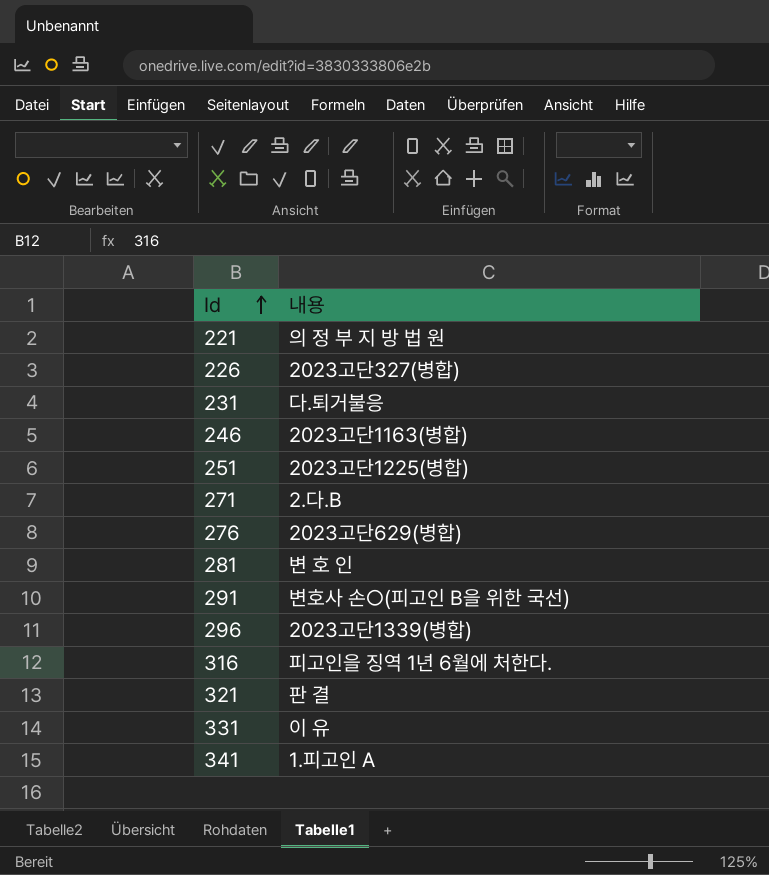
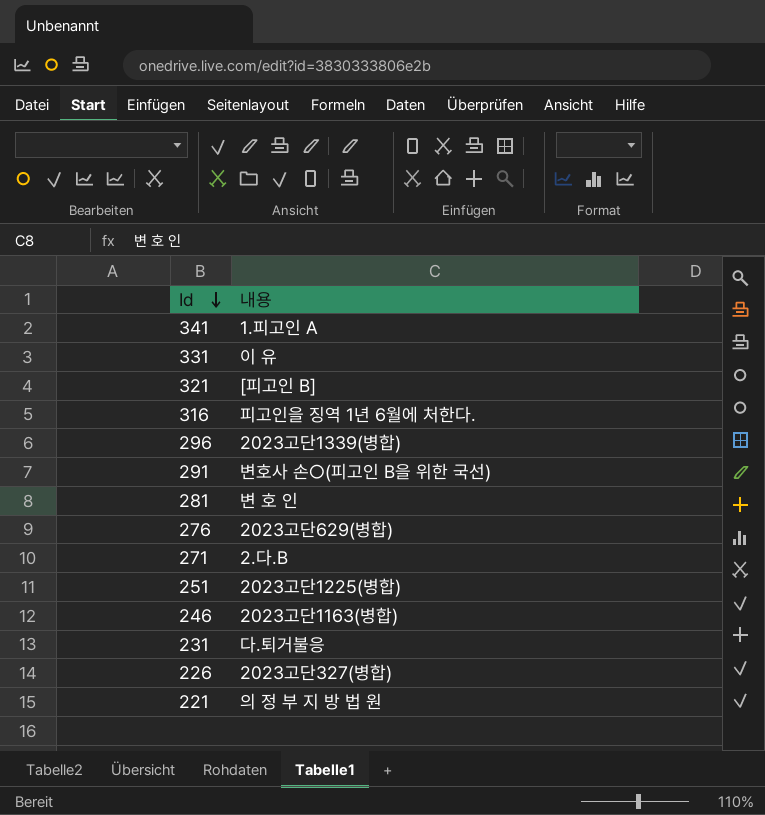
row order: Id ascending -> Id descending
321 | 내용: 판 결 -> [피고인 B]

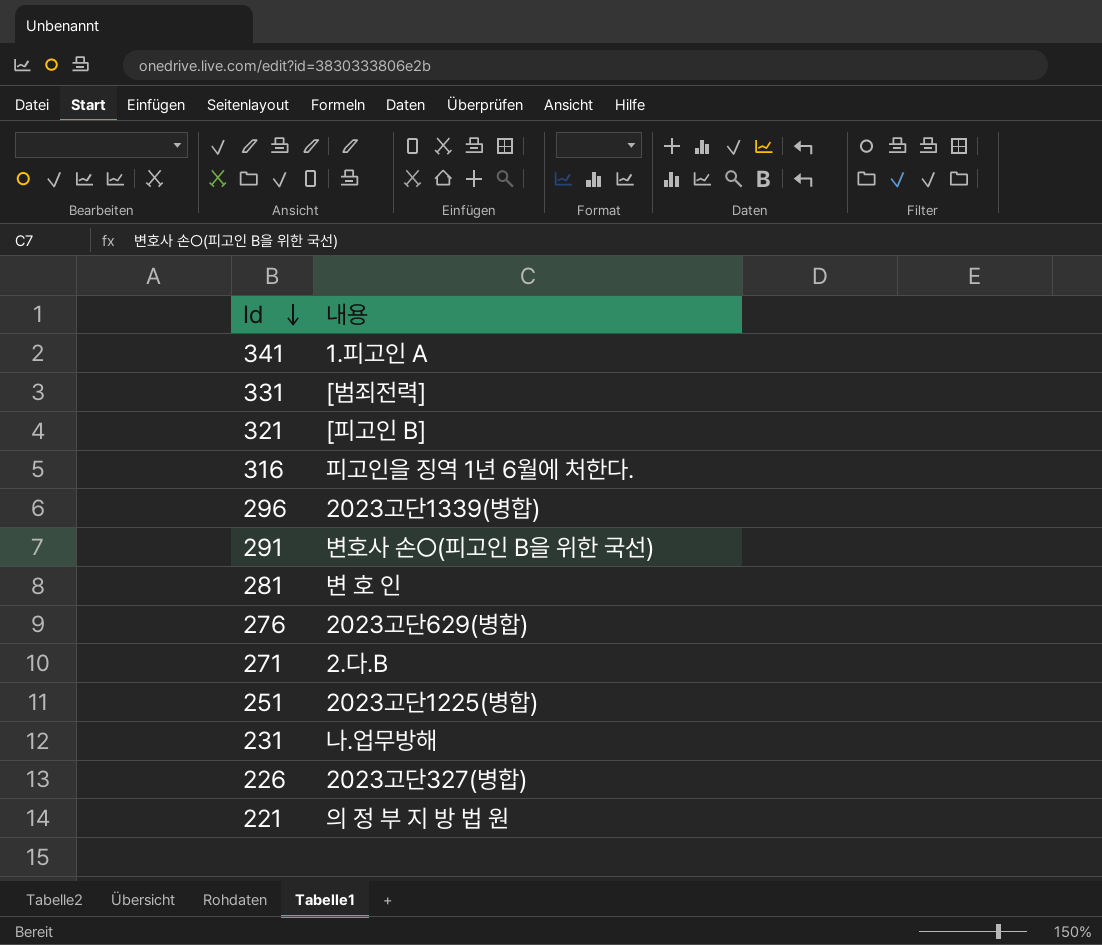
row 246: 2023고단1163(병합) -> none
331 | 내용: 이 유 -> [범죄전력]
231 | 내용: 다.퇴거불응 -> 나.업무방해

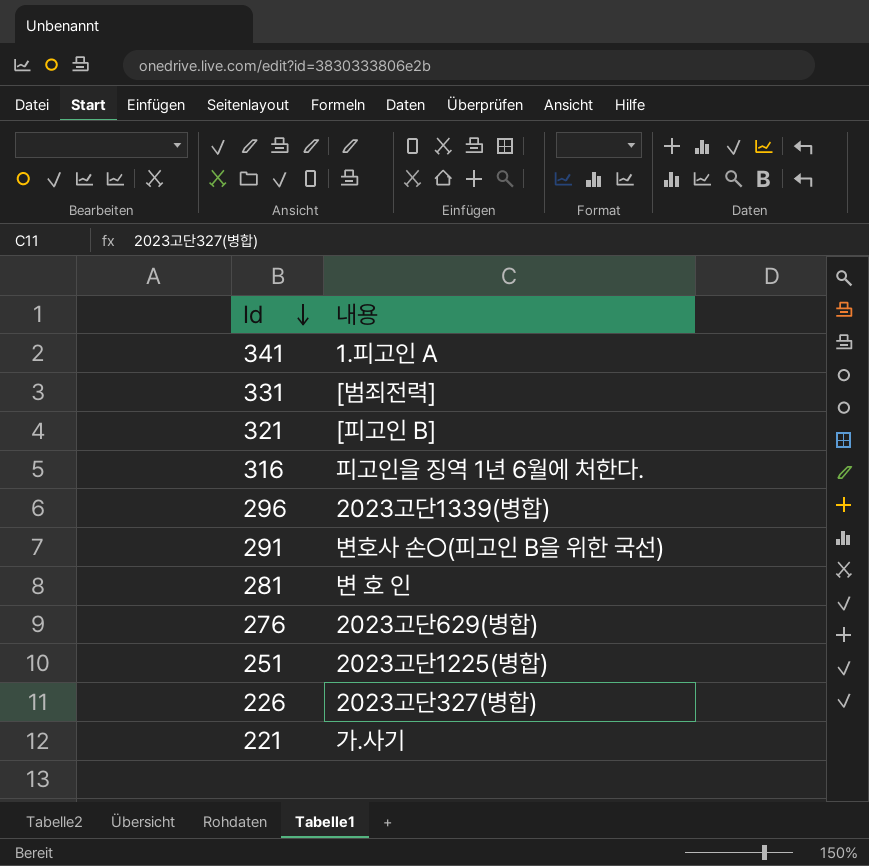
row 271: 2.다.B -> none
row 231: 나.업무방해 -> none
221 | 내용: 의 정 부 지 방 법 원 -> 가.사기

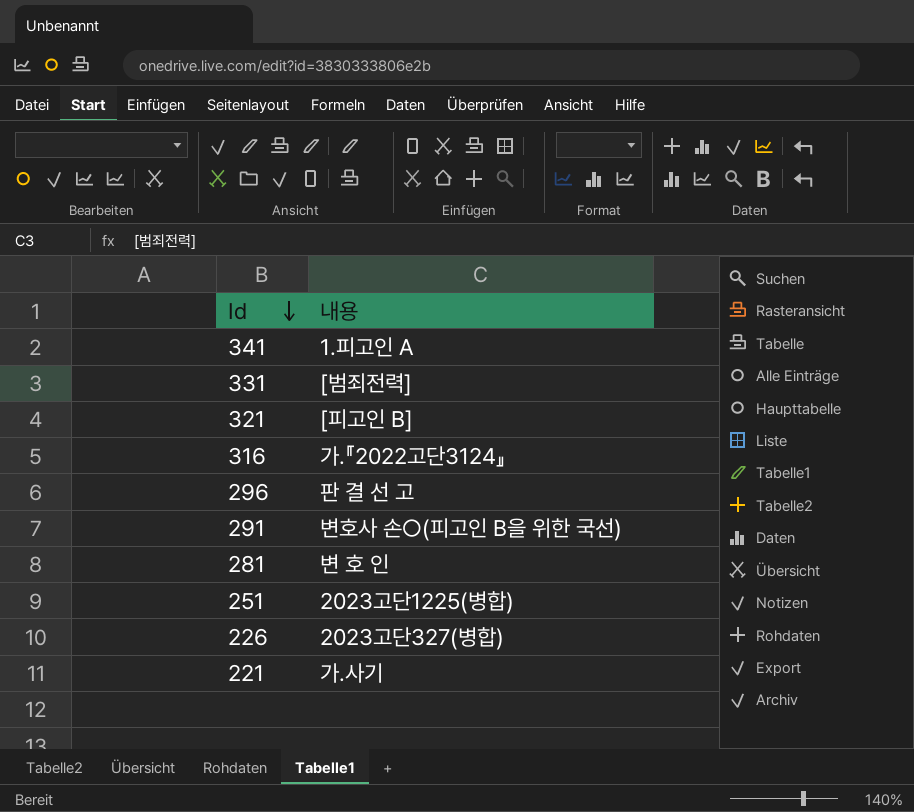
row 276: 2023고단629(병합) -> none
316 | 내용: 피고인을 징역 1년 6월에 처한다. -> 가.『2022고단3124』
296 | 내용: 2023고단1339(병합) -> 판 결 선 고

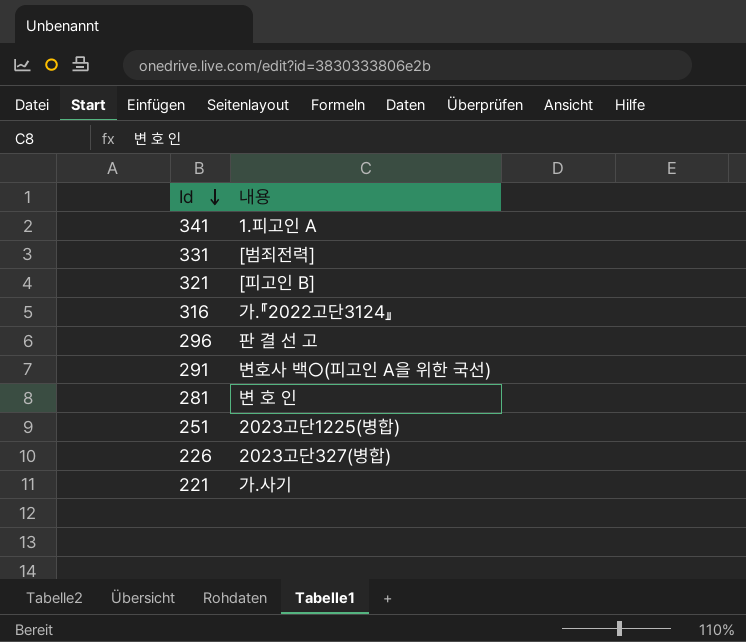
291 | 내용: 변호사 손○(피고인 B을 위한 국선) -> 변호사 백○(피고인 A을 위한 국선)

